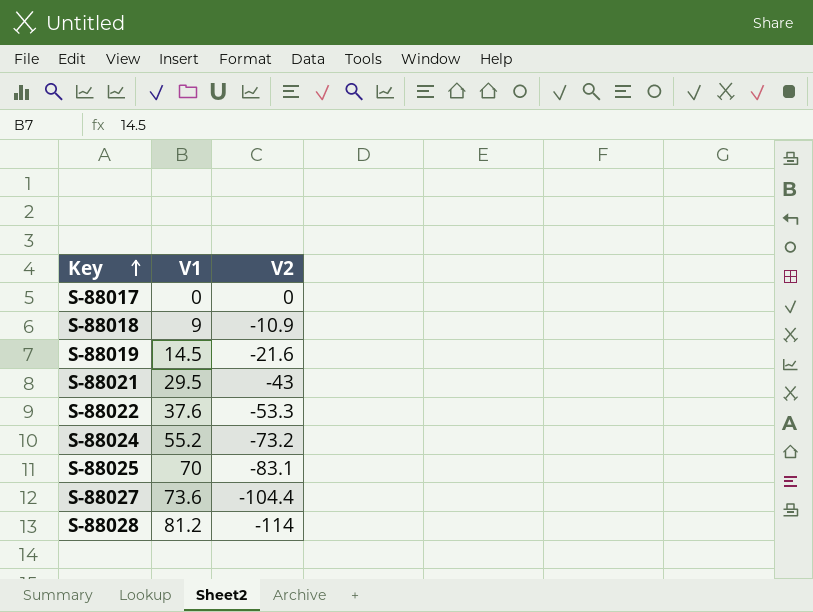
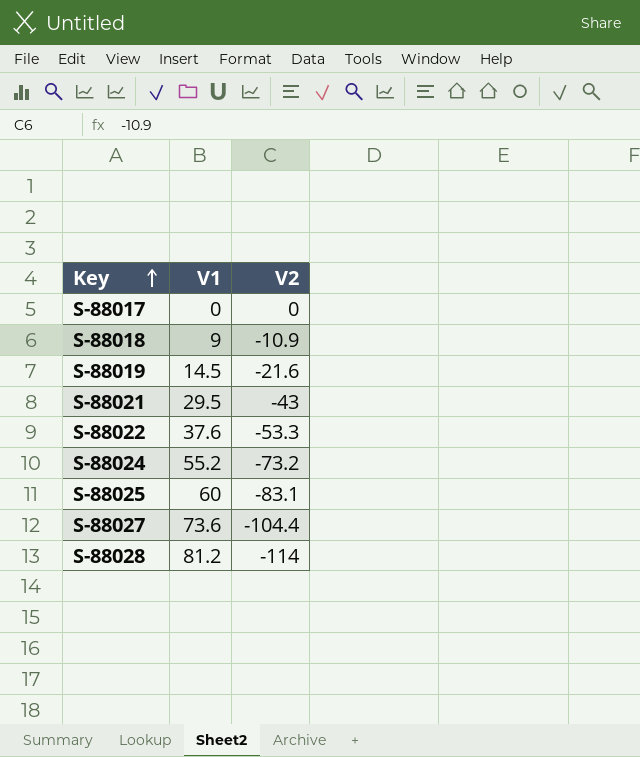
S-88025 | V1: 70 -> 60

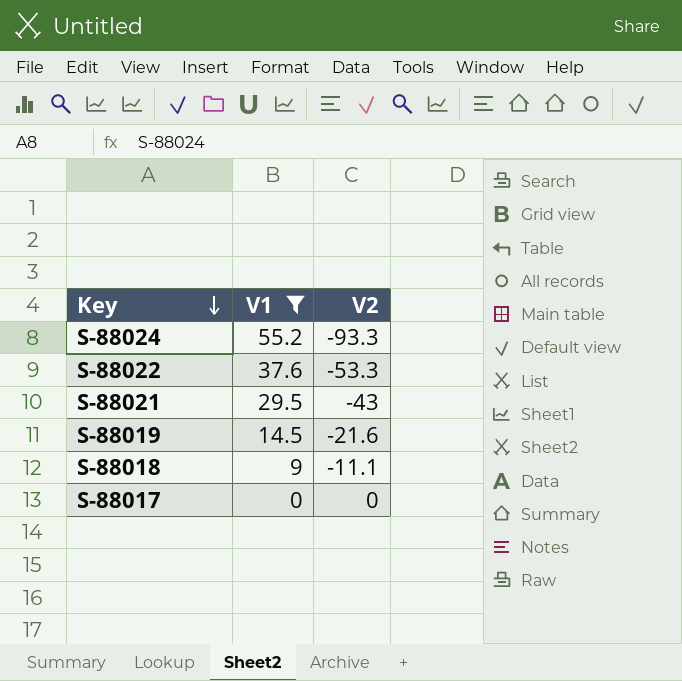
filter: none -> V1 <= 55.2
row order: Key ascending -> Key descending
S-88024 | V2: -73.2 -> -93.3
S-88018 | V2: -10.9 -> -11.1

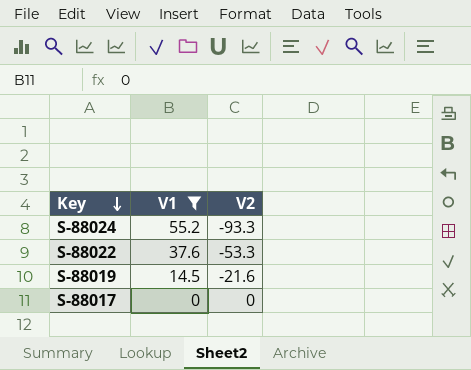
row S-88021: 29.5 | -43 -> none
row S-88018: 9 | -11.1 -> none

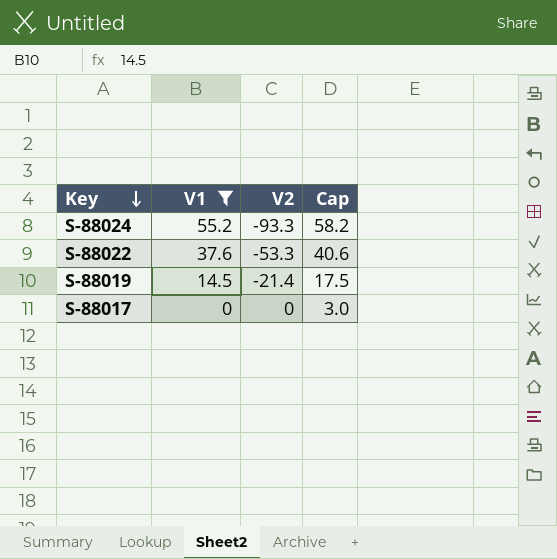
column Cap | formula: none -> [V1] + 3
S-88019 | V2: -21.6 -> -21.4

